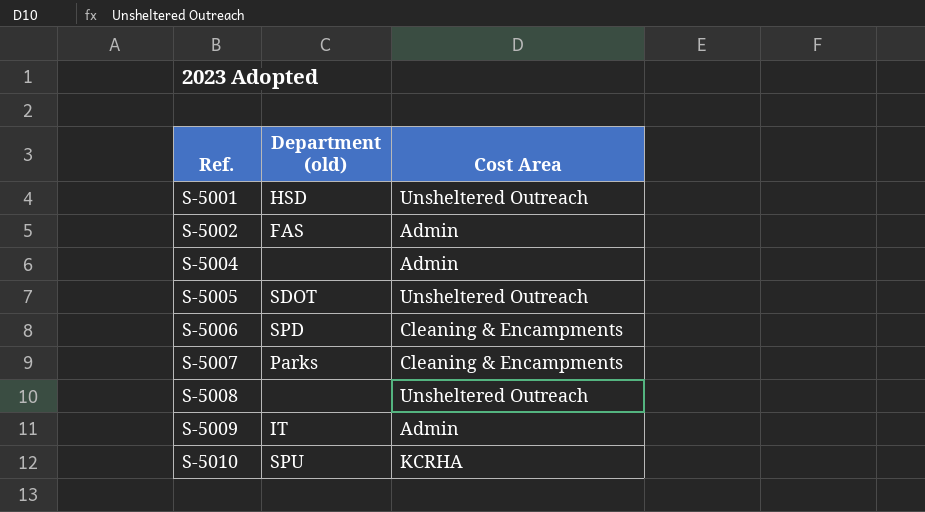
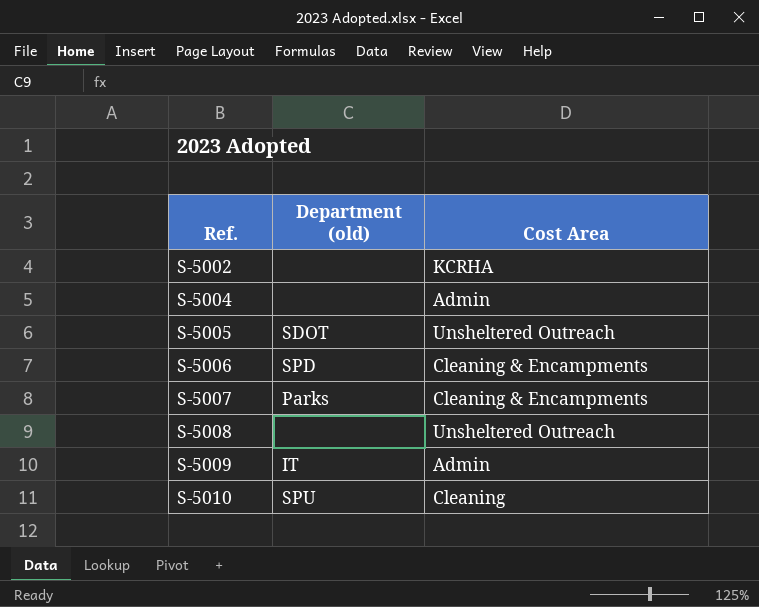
row S-5001: HSD | Unsheltered Outreach -> none
S-5002 | Department (old): FAS -> none
S-5002 | Cost Area: Admin -> KCRHA
S-5010 | Cost Area: KCRHA -> Cleaning

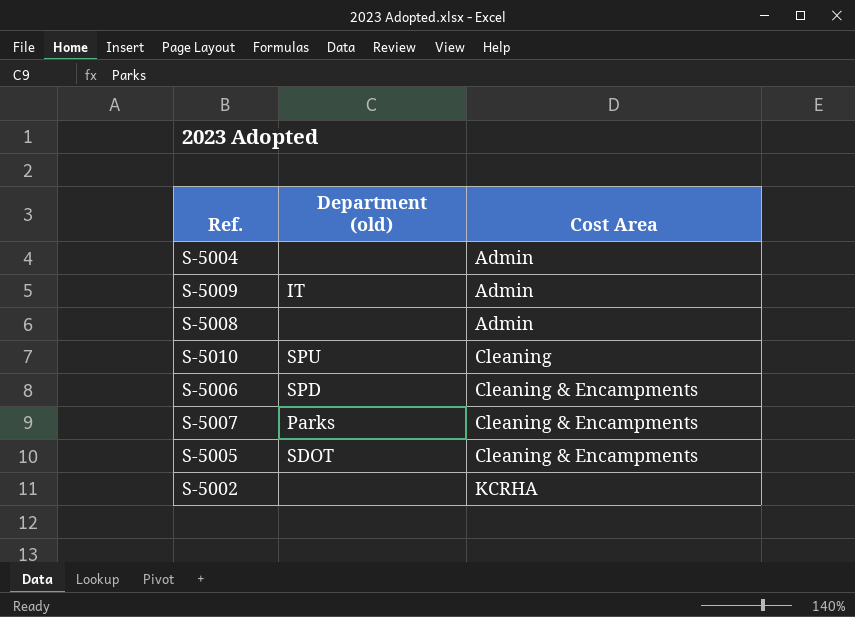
row order: Ref. ascending -> Cost Area ascending
S-5008 | Cost Area: Unsheltered Outreach -> Admin
S-5005 | Cost Area: Unsheltered Outreach -> Cleaning & Encampments

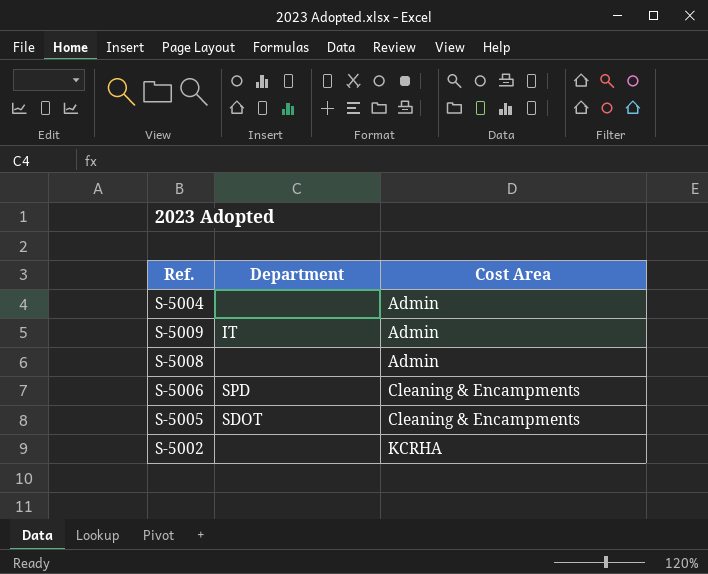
column name: Department (old) -> Department
row S-5010: SPU | Cleaning -> none
row S-5007: Parks | Cleaning & Encampments -> none

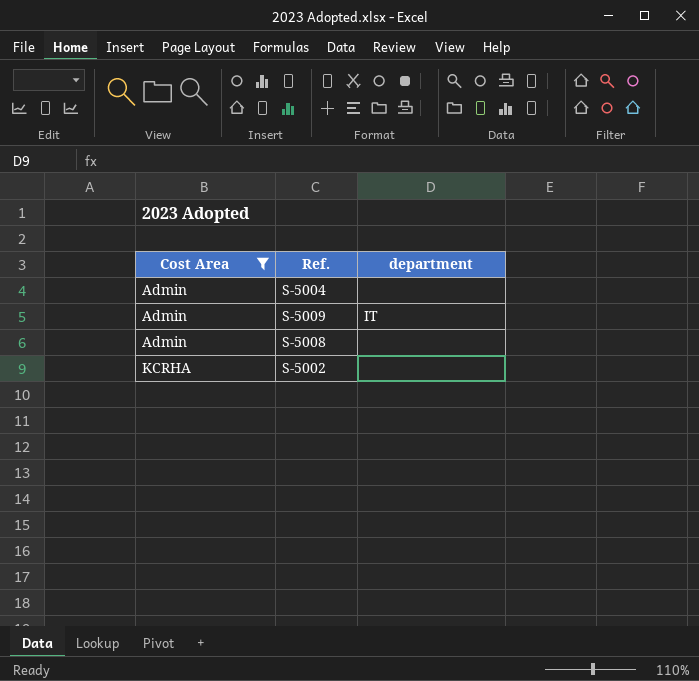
filter: none -> Cost Area != Cleaning & Encampments
column Cost Area | position: 3 -> 1
column name: Department -> department

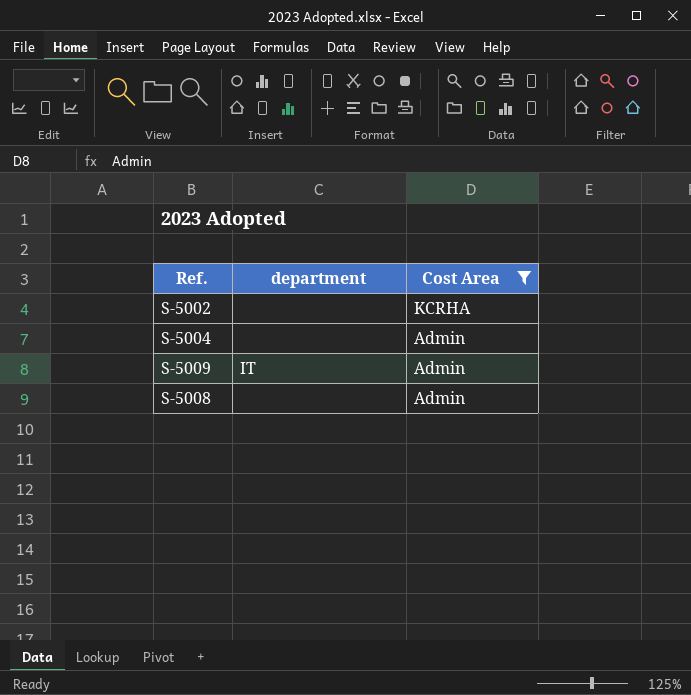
row order: Cost Area ascending -> Cost Area descending
column Cost Area | position: 1 -> 3

